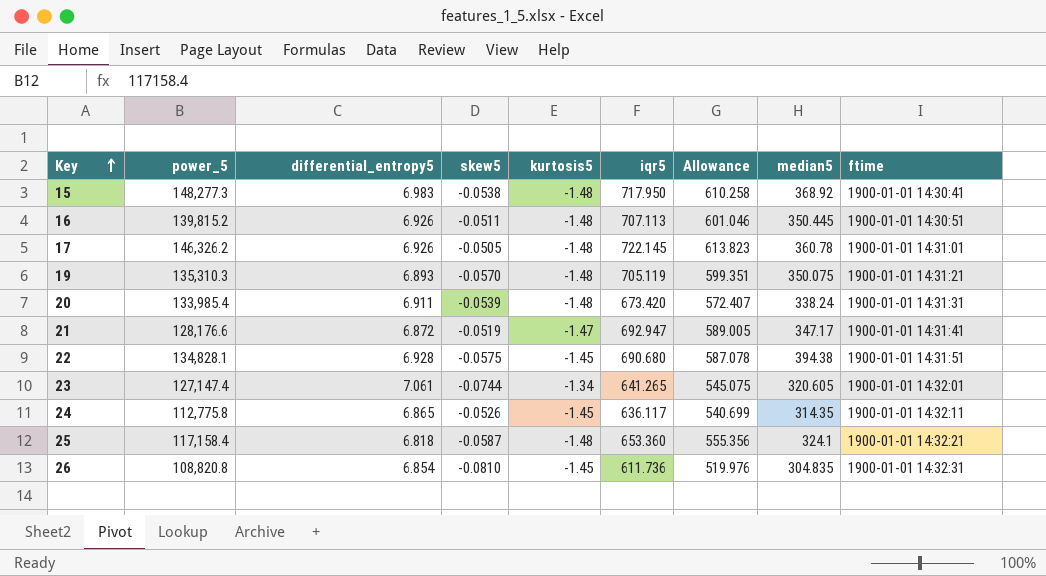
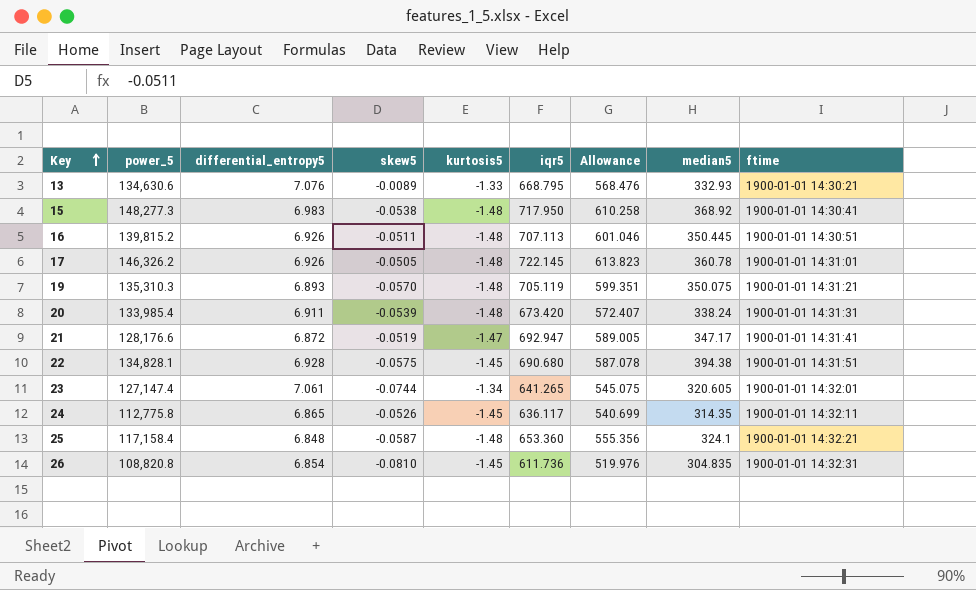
row 13: none -> 134,630.6 | 7.076 | -0.0089 | -1.33 | 668.795 | 568.476 | 332.93 | 1900-01-01 14:30:21
25 | differential_entropy5: 6.818 -> 6.848

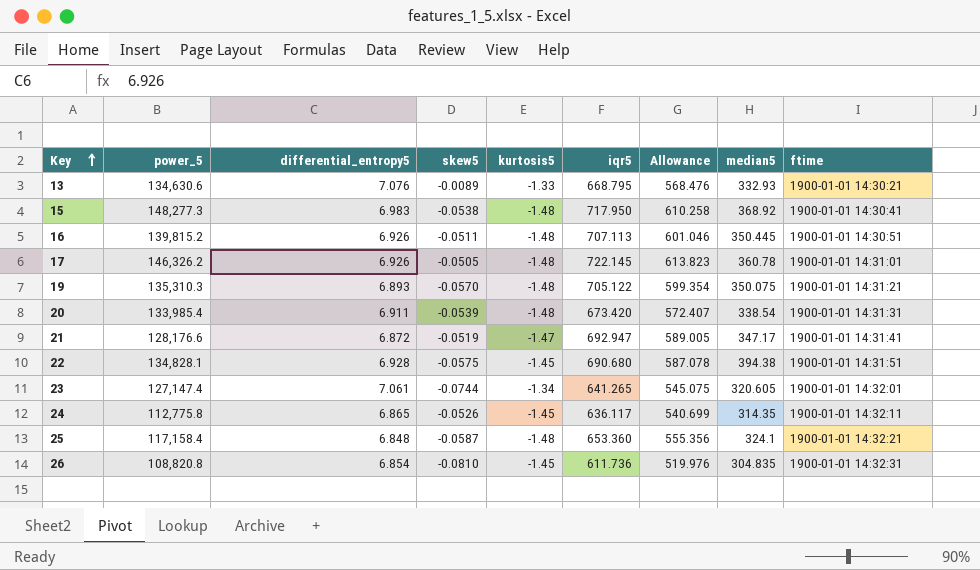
19 | iqr5: 705.119 -> 705.122
19 | Allowance: 599.351 -> 599.354
20 | median5: 338.24 -> 338.54

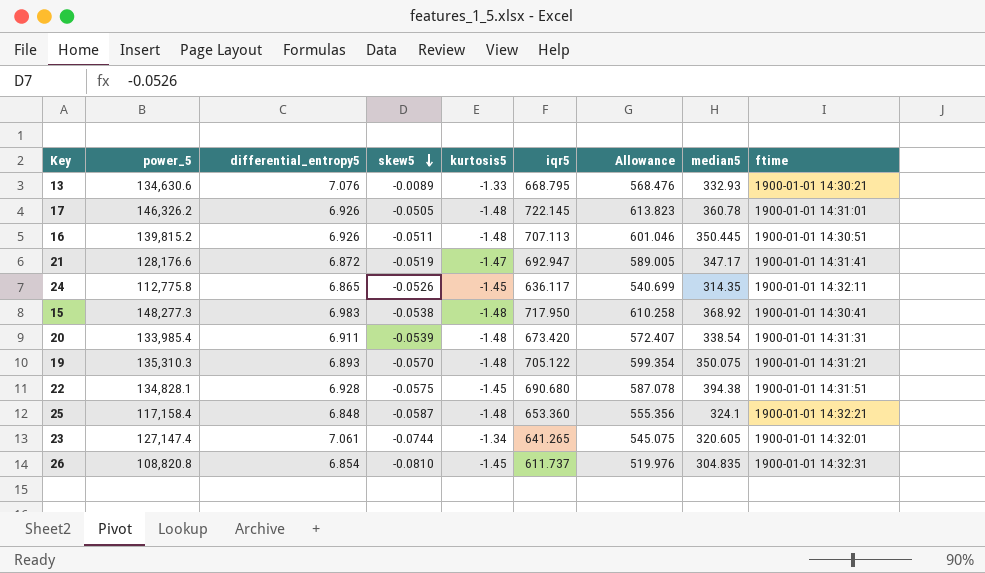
row order: Key ascending -> skew5 descending
26 | iqr5: 611.736 -> 611.737

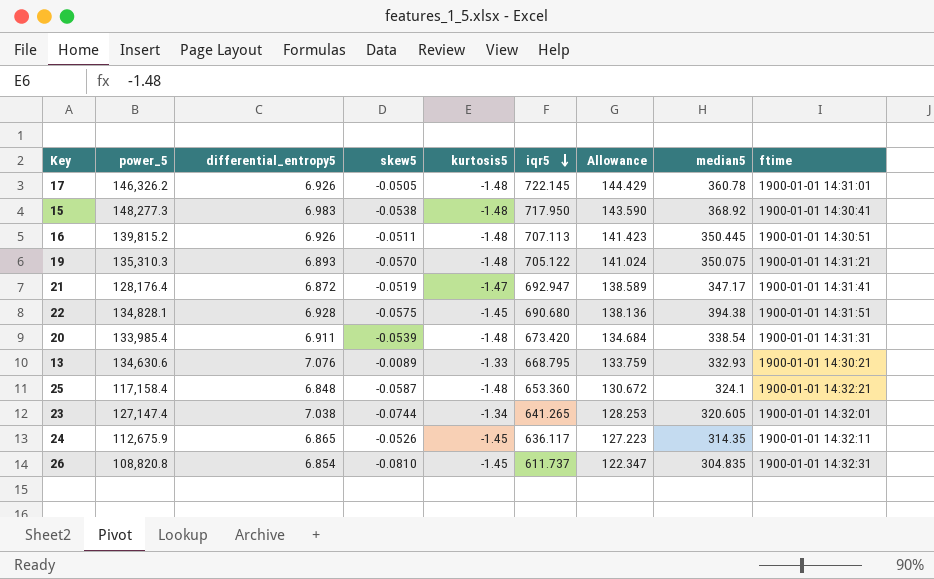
row order: skew5 descending -> iqr5 descending
column Allowance | formula: [iqr5] * 0.85 -> [iqr5] * 0.2
21 | power_5: 128,176.6 -> 128,176.4
23 | differential_entropy5: 7.061 -> 7.038
24 | power_5: 112,775.8 -> 112,675.9

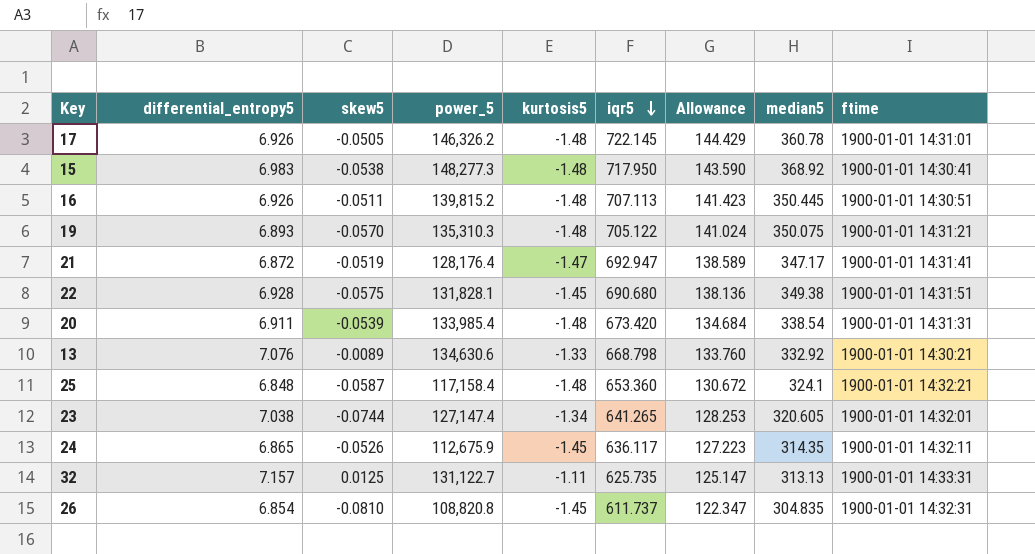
column power_5 | position: 2 -> 4
22 | power_5: 134,828.1 -> 131,828.1
22 | median5: 394.38 -> 349.38
13 | iqr5: 668.795 -> 668.798
13 | Allowance: 133.759 -> 133.760
13 | median5: 332.93 -> 332.92
row 32: none -> 7.157 | 0.0125 | 131,122.7 | -1.11 | 625.735 | 125.147 | 313.13 | 1900-01-01 14:33:31

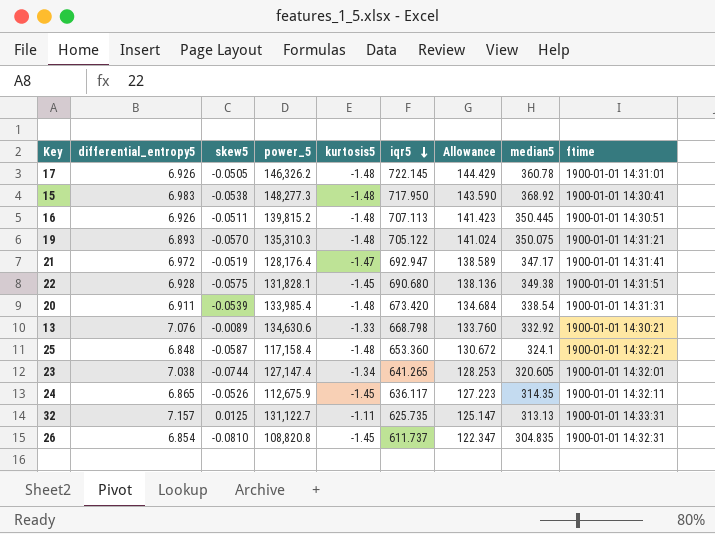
21 | differential_entropy5: 6.872 -> 6.972

